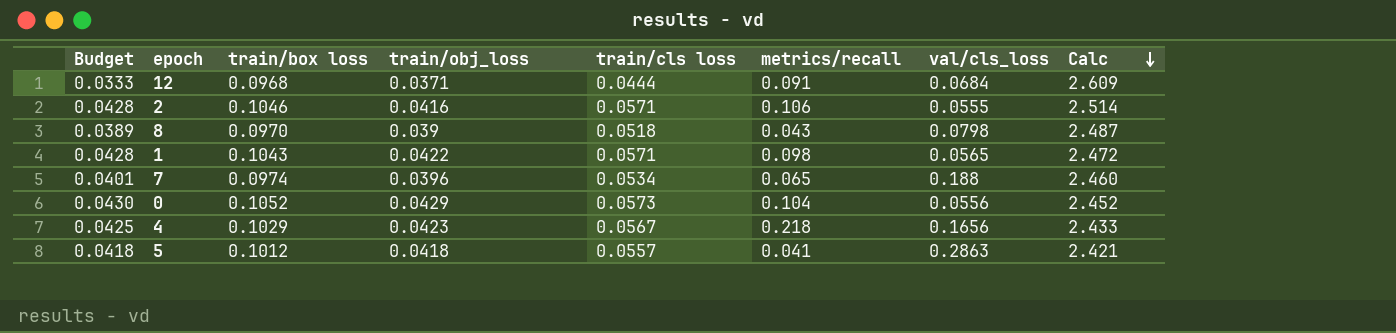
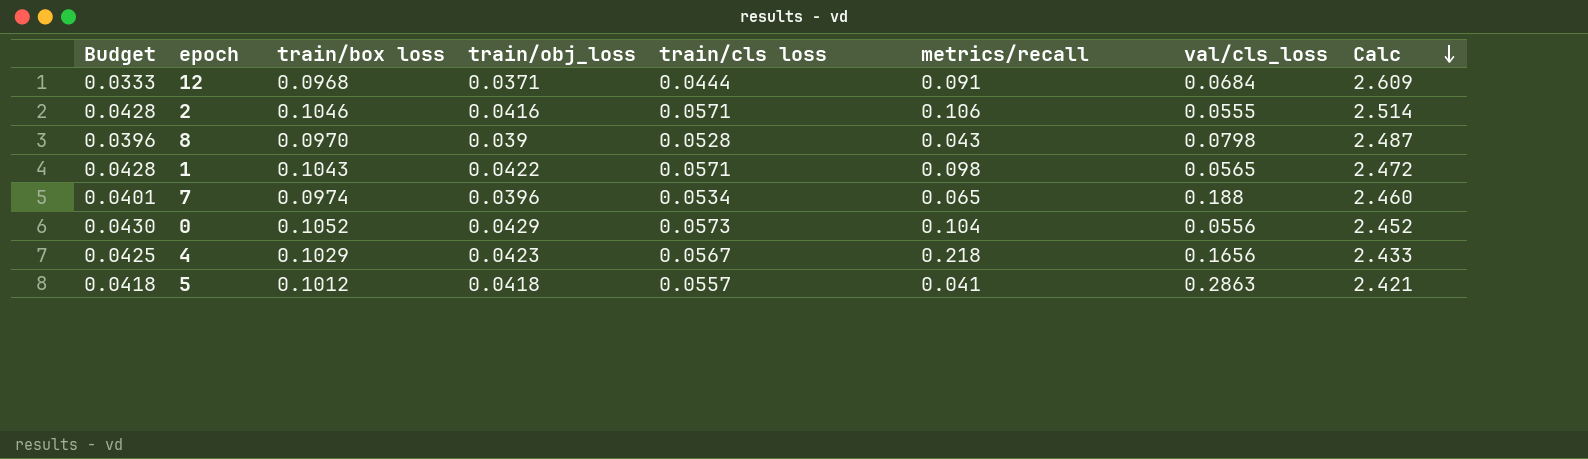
8 | Budget: 0.0389 -> 0.0396
8 | train/cls loss: 0.0518 -> 0.0528

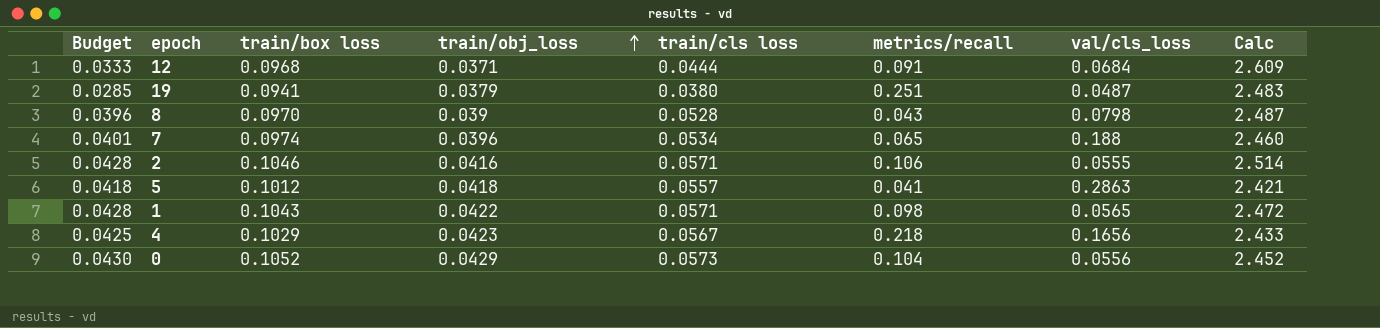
row order: Calc descending -> train/obj_loss ascending
row 19: none -> 0.0285 | 0.0941 | 0.0379 | 0.0380 | 0.251 | 0.0487 | 2.483

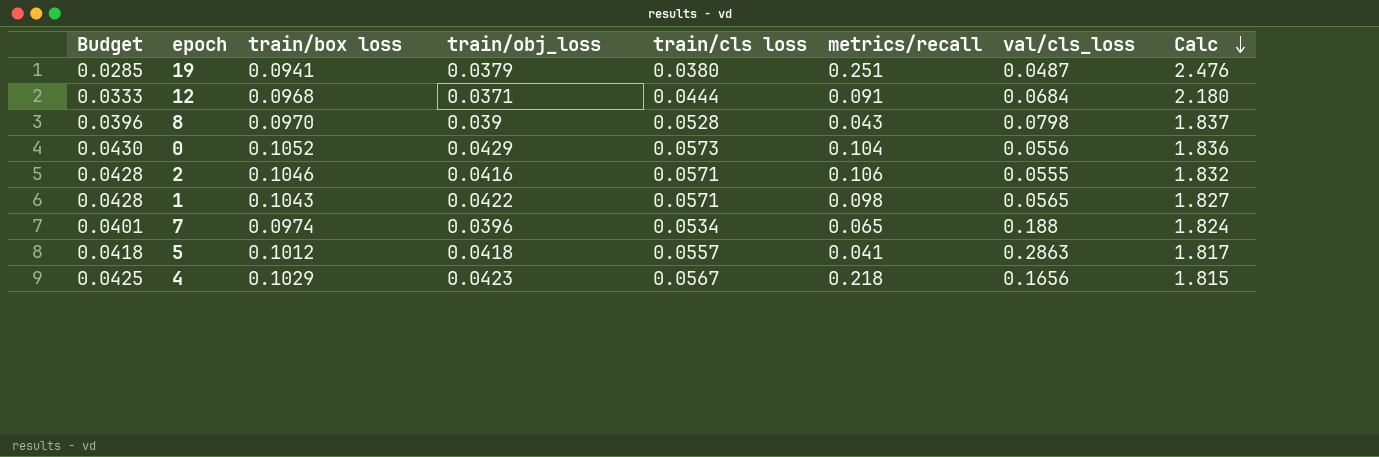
row order: train/obj_loss ascending -> Calc descending
column Calc | formula: [train/box loss] / [train/obj_loss] -> [train/box loss] / [train/cls loss]

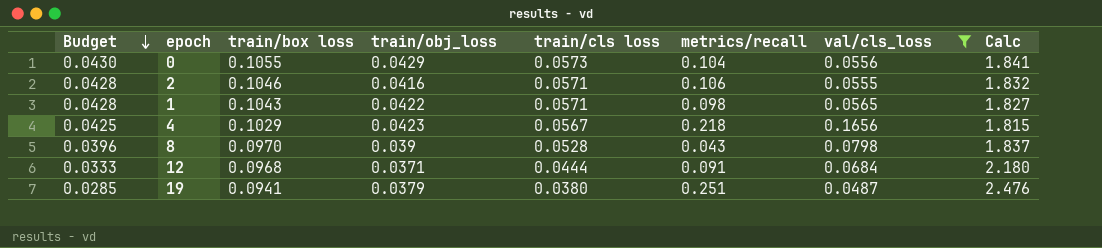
filter: none -> val/cls_loss <= 0.1656
row order: Calc descending -> Budget descending
0 | train/box loss: 0.1052 -> 0.1055
0 | Calc: 1.836 -> 1.841

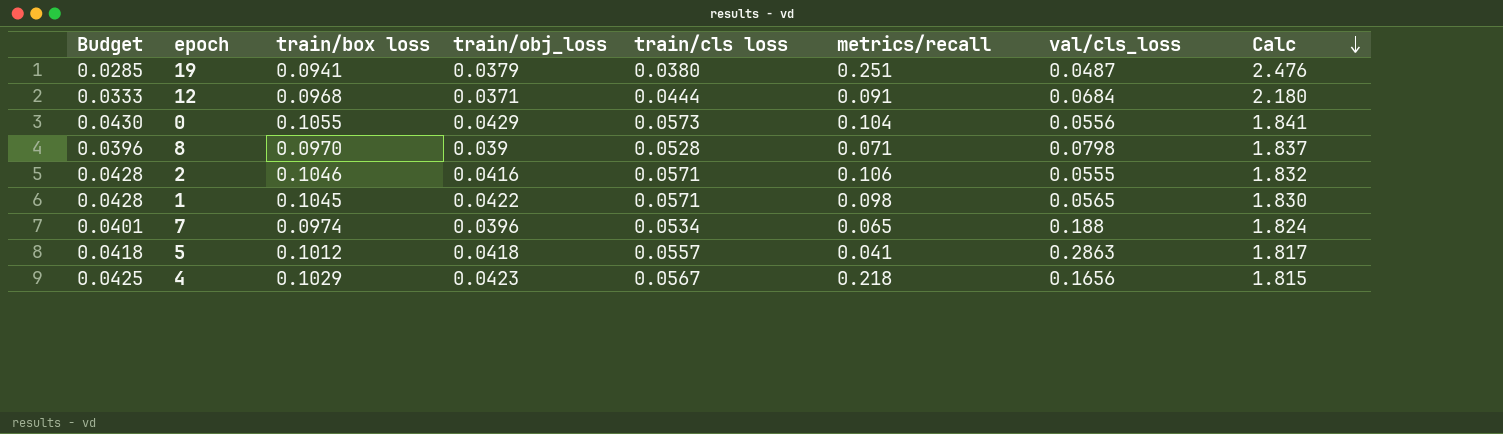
filter: val/cls_loss <= 0.1656 -> none
row order: Budget descending -> Calc descending
8 | metrics/recall: 0.043 -> 0.071
1 | train/box loss: 0.1043 -> 0.1045
1 | Calc: 1.827 -> 1.830

